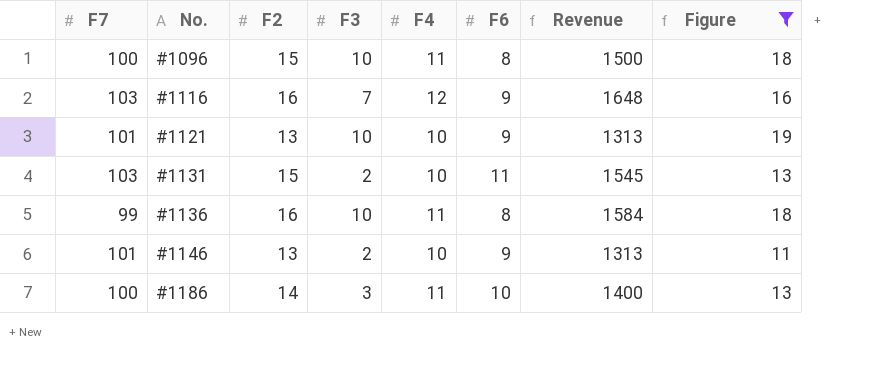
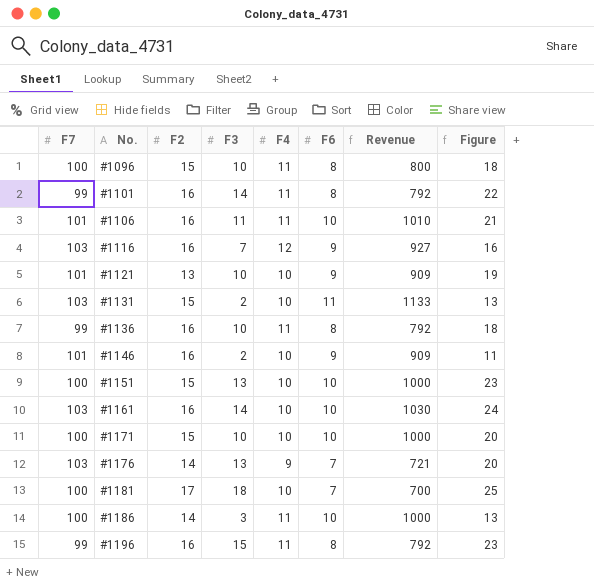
filter: Figure <= 19 -> none
column Revenue | formula: [F7] * [F2] -> [F7] * [F6]
#1146 | F2: 13 -> 16

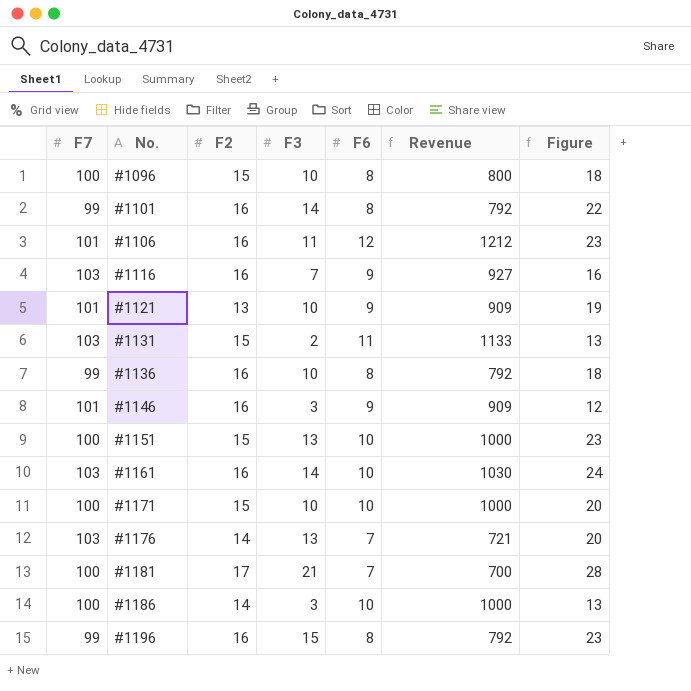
column F4 | position: 5 -> none
#1106 | F6: 10 -> 12
#1106 | Revenue: 1010 -> 1212
#1106 | Figure: 21 -> 23
#1146 | F3: 2 -> 3
#1146 | Figure: 11 -> 12
#1181 | F3: 18 -> 21
#1181 | Figure: 25 -> 28

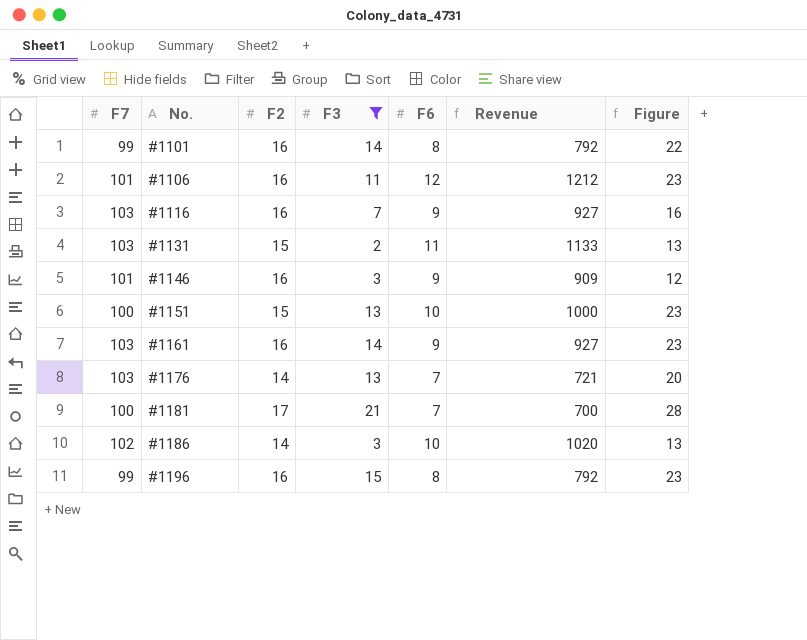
filter: none -> F3 != 10
#1161 | F6: 10 -> 9
#1161 | Revenue: 1030 -> 927
#1161 | Figure: 24 -> 23
#1186 | F7: 100 -> 102
#1186 | Revenue: 1000 -> 1020

